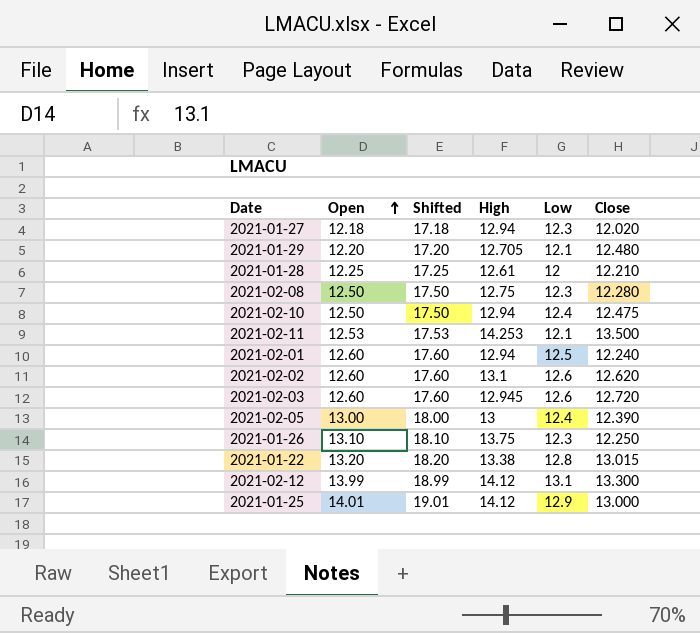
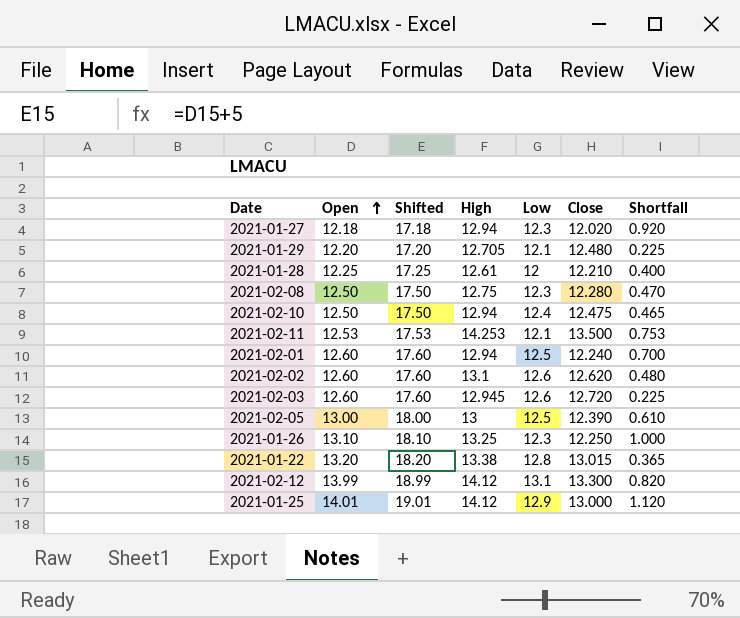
column Shortfall | formula: none -> [High] - [Close]
2021-02-05 | Low: 12.4 -> 12.5
2021-01-26 | High: 13.75 -> 13.25

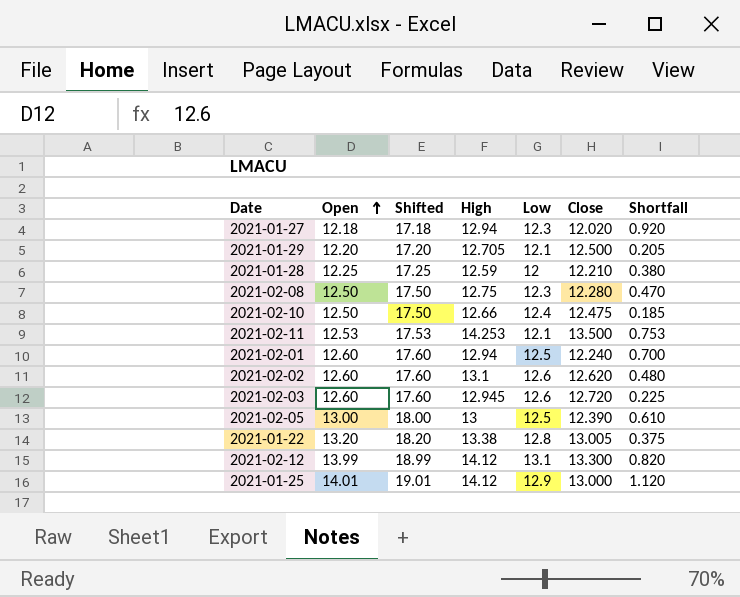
row 2021-01-26: 13.10 | 18.10 | 13.25 | 12.3 | 12.250 | 1.000 -> none
2021-01-29 | Close: 12.480 -> 12.500
2021-01-29 | Shortfall: 0.225 -> 0.205
2021-01-28 | High: 12.61 -> 12.59
2021-01-28 | Shortfall: 0.400 -> 0.380
2021-02-10 | High: 12.94 -> 12.66
2021-02-10 | Shortfall: 0.465 -> 0.185
2021-01-22 | Close: 13.015 -> 13.005
2021-01-22 | Shortfall: 0.365 -> 0.375

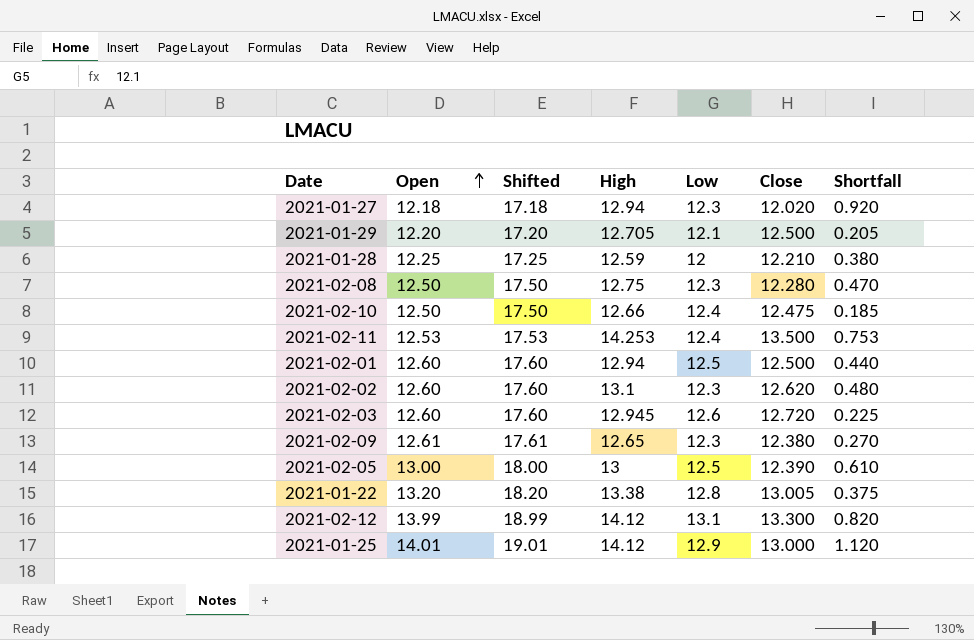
2021-02-11 | Low: 12.1 -> 12.4
2021-02-01 | Close: 12.240 -> 12.500
2021-02-01 | Shortfall: 0.700 -> 0.440
2021-02-02 | Low: 12.6 -> 12.3
row 2021-02-09: none -> 12.61 | 17.61 | 12.65 | 12.3 | 12.380 | 0.270

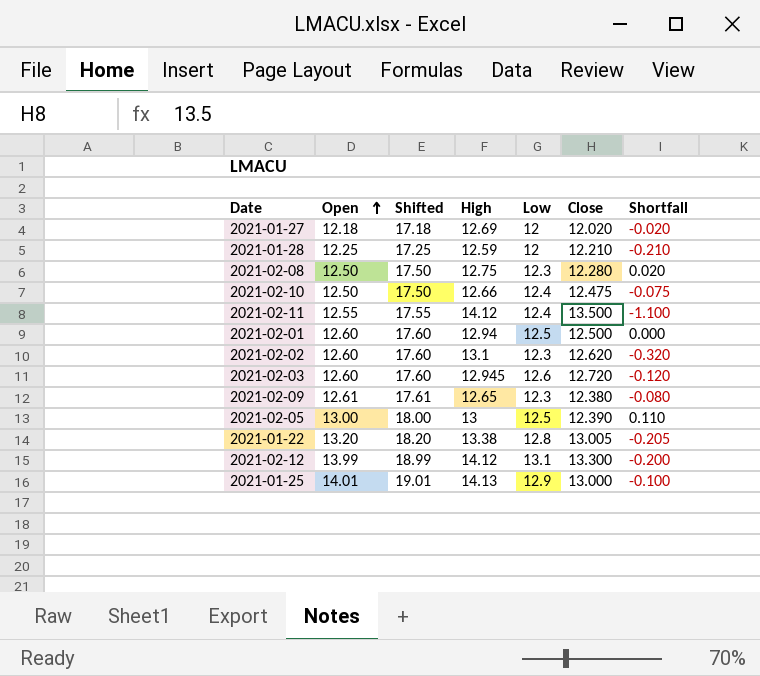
column Shortfall | formula: [High] - [Close] -> [Low] - [Close]
row 2021-01-29: 12.20 | 17.20 | 12.705 | 12.1 | 12.500 | 0.205 -> none
2021-01-27 | High: 12.94 -> 12.69
2021-01-27 | Low: 12.3 -> 12
2021-02-11 | Open: 12.53 -> 12.55
2021-02-11 | Shifted: 17.53 -> 17.55
2021-02-11 | High: 14.253 -> 14.12
2021-01-25 | High: 14.12 -> 14.13

